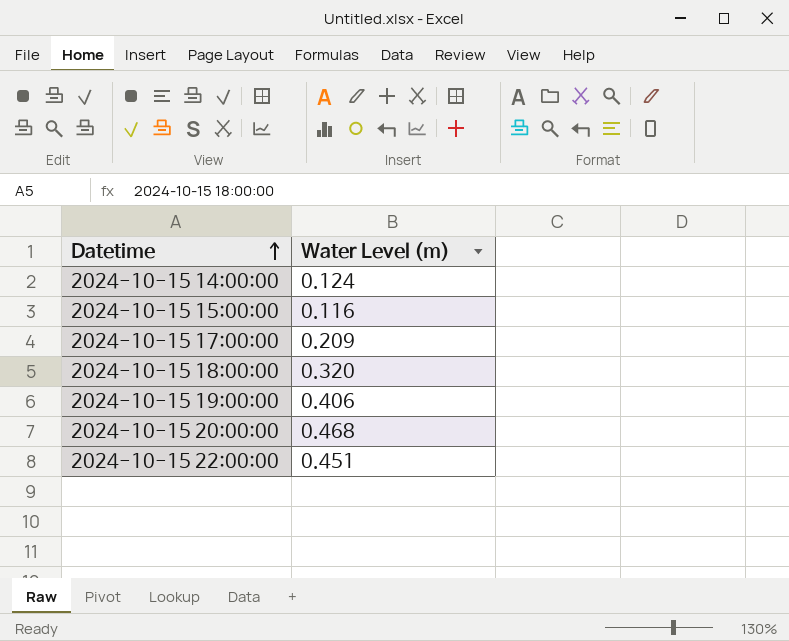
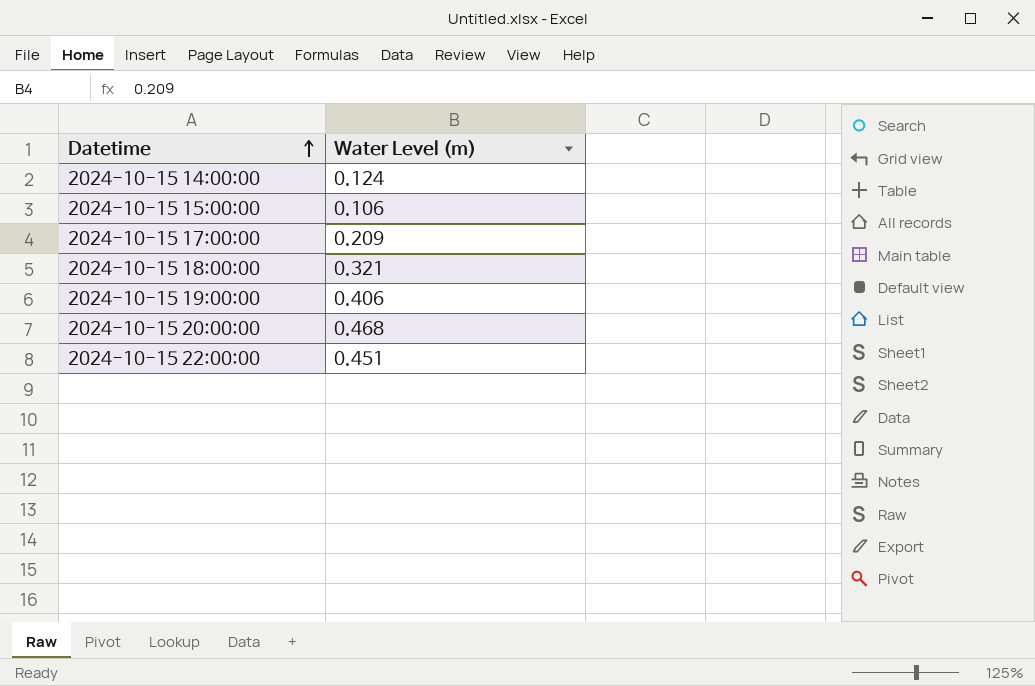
2024-10-15 15:00:00 | Water Level (m): 0.116 -> 0.106
2024-10-15 18:00:00 | Water Level (m): 0.320 -> 0.321

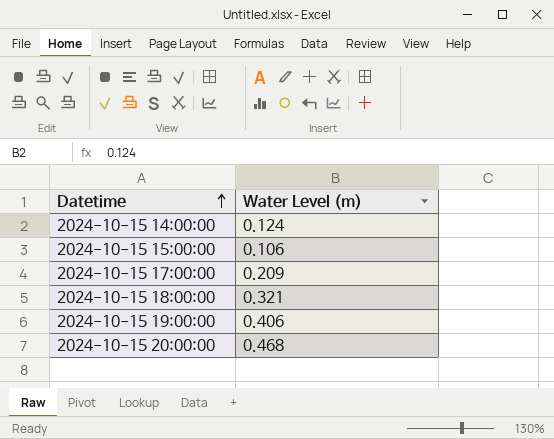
row 2024-10-15 22:00:00: 0.451 -> none

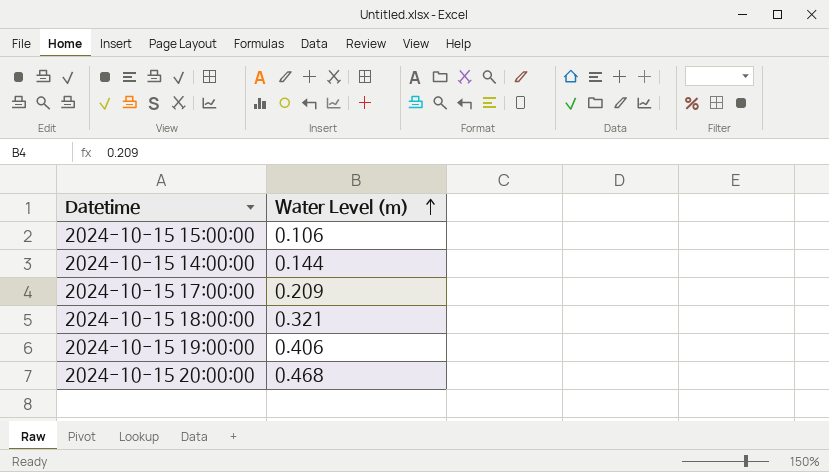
row order: Datetime ascending -> Water Level (m) ascending
2024-10-15 14:00:00 | Water Level (m): 0.124 -> 0.144

